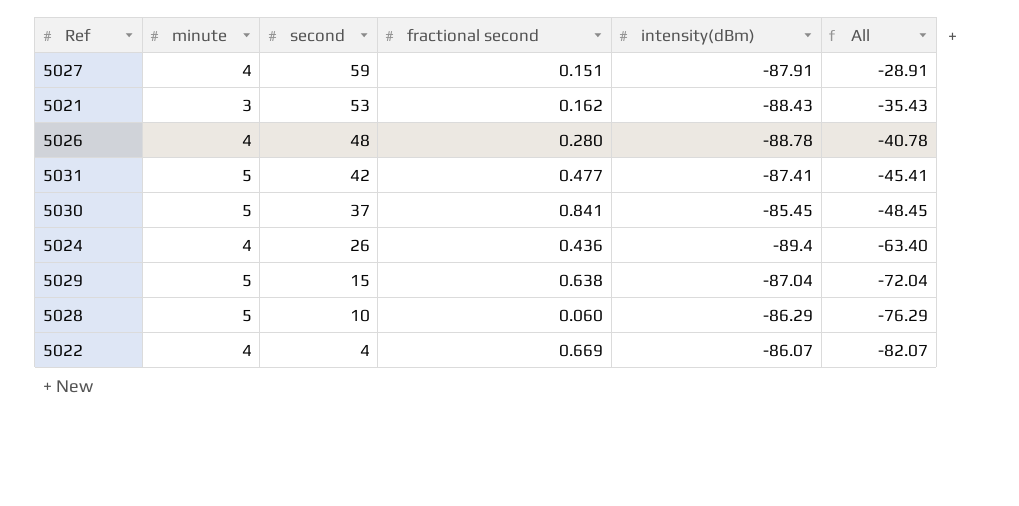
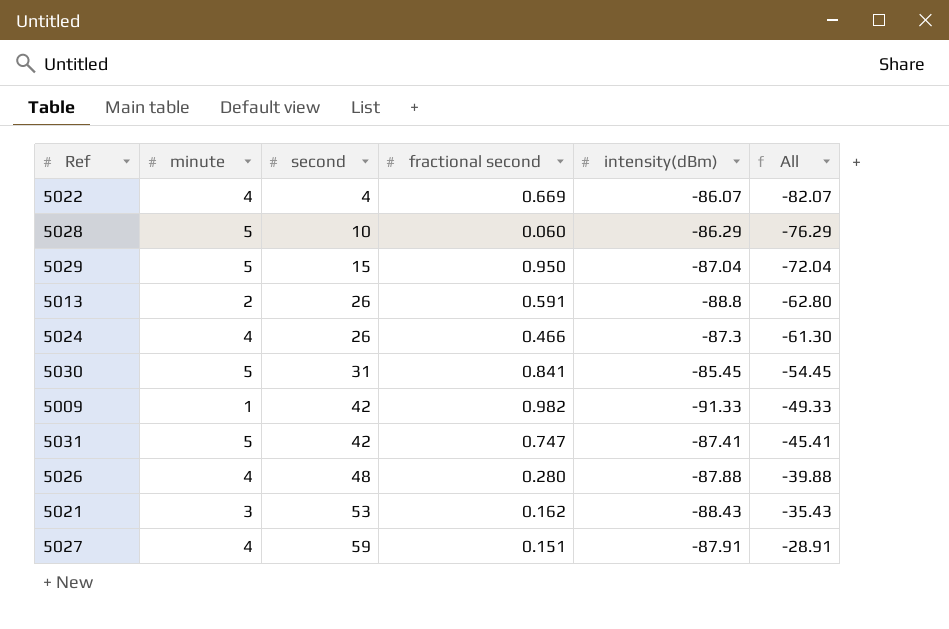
row order: second descending -> second ascending
5029 | fractional second: 0.638 -> 0.950
row 5013: none -> 2 | 26 | 0.591 | -88.8 | -62.80
5024 | fractional second: 0.436 -> 0.466
5024 | intensity(dBm): -89.4 -> -87.3
5024 | All: -63.40 -> -61.30
5030 | second: 37 -> 31
5030 | All: -48.45 -> -54.45
row 5009: none -> 1 | 42 | 0.982 | -91.33 | -49.33
5031 | fractional second: 0.477 -> 0.747
5026 | intensity(dBm): -88.78 -> -87.88
5026 | All: -40.78 -> -39.88

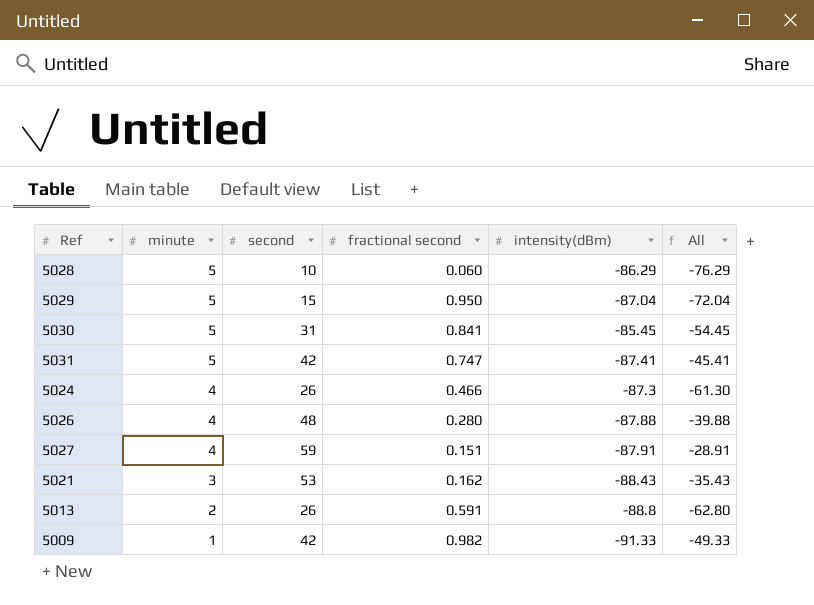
row order: second ascending -> minute descending
row 5022: 4 | 4 | 0.669 | -86.07 | -82.07 -> none

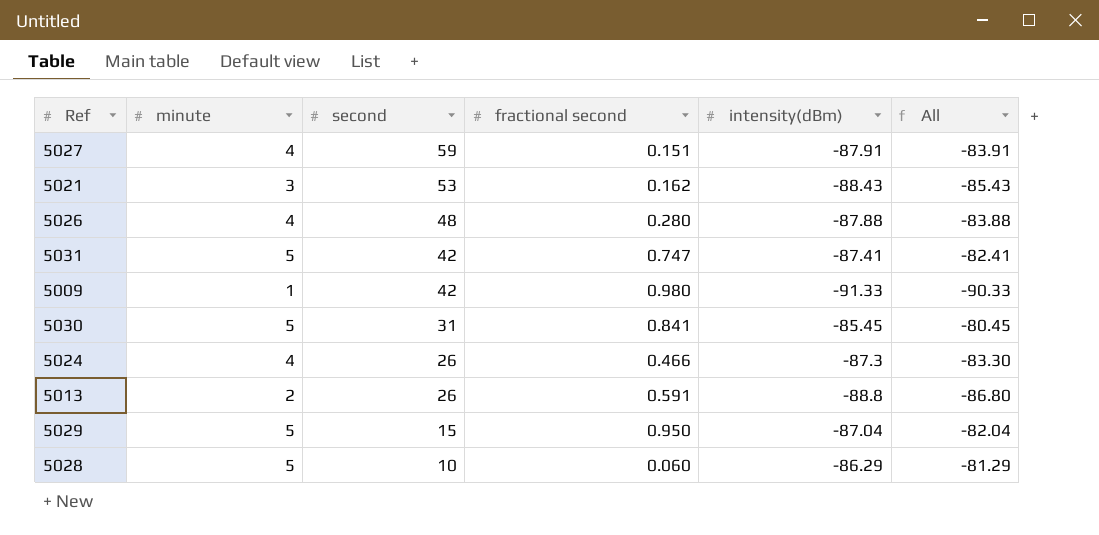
row order: minute descending -> second descending
column All | formula: [second] + [intensity(dBm)] -> [minute] + [intensity(dBm)]
5009 | fractional second: 0.982 -> 0.980

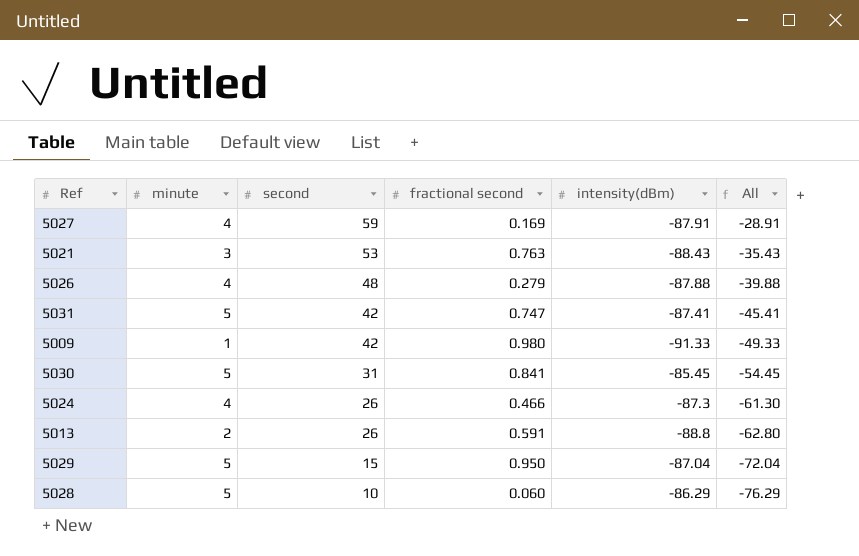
column All | formula: [minute] + [intensity(dBm)] -> [second] + [intensity(dBm)]
5027 | fractional second: 0.151 -> 0.169
5021 | fractional second: 0.162 -> 0.763
5026 | fractional second: 0.280 -> 0.279

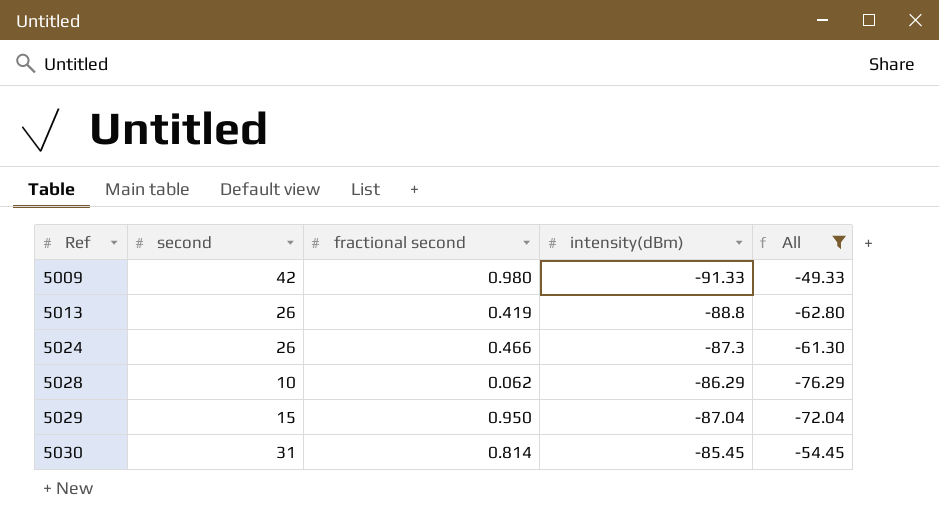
filter: none -> All <= -49.33
row order: second descending -> Ref ascending
column minute | position: 2 -> none
5013 | fractional second: 0.591 -> 0.419
5028 | fractional second: 0.060 -> 0.062
5030 | fractional second: 0.841 -> 0.814

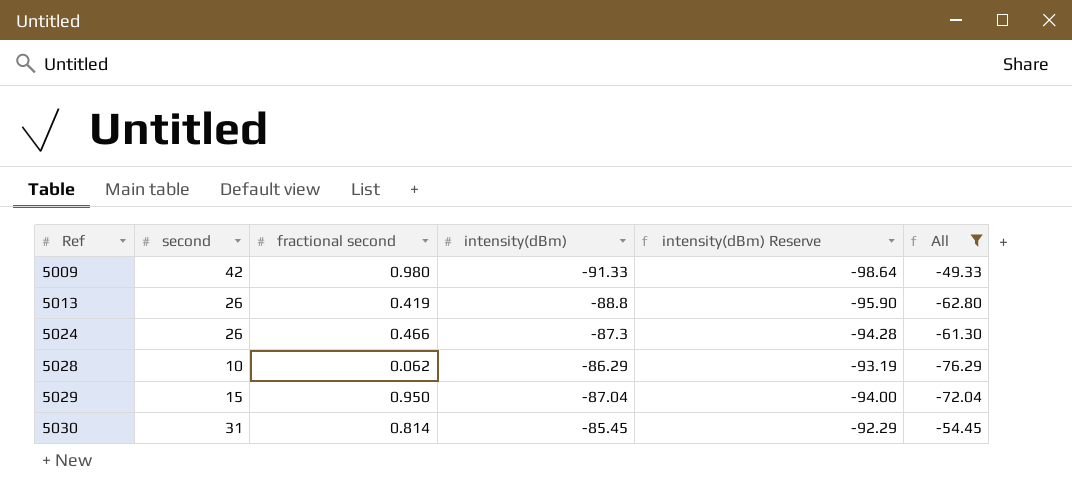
column intensity(dBm) Reserve | formula: none -> [intensity(dBm)] * 1.08

